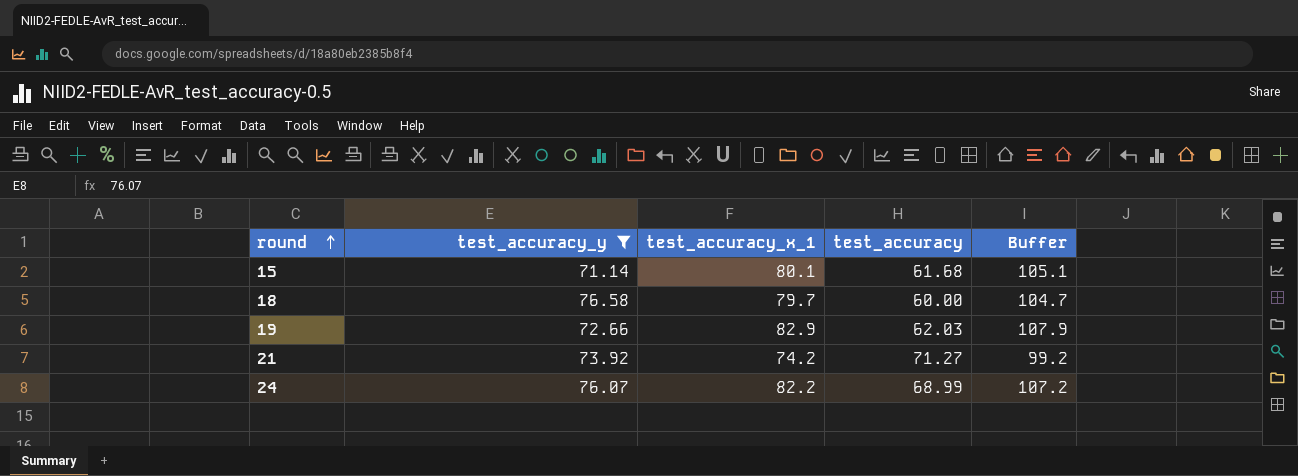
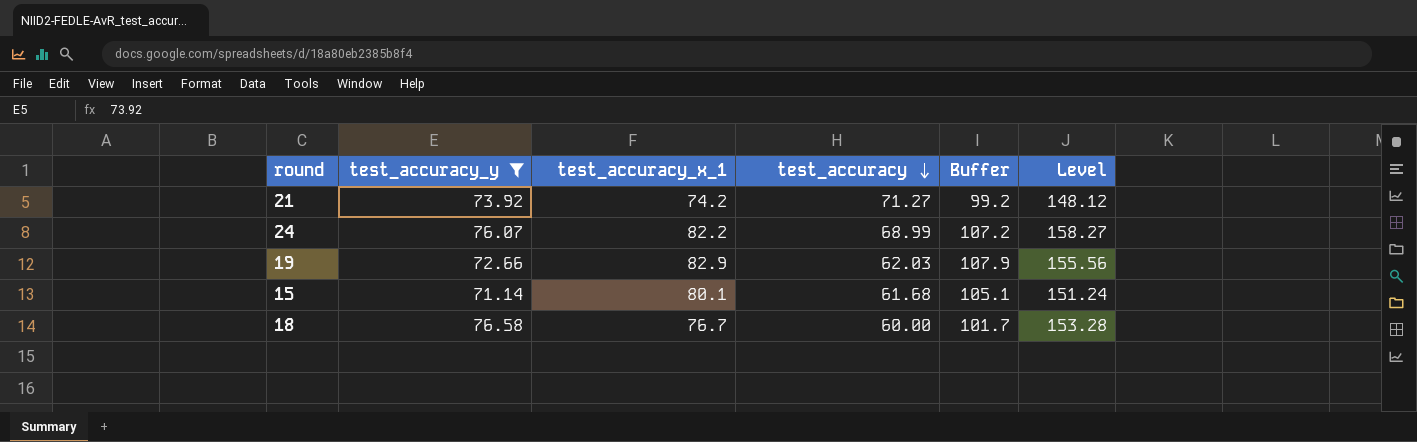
row order: round ascending -> test_accuracy descending
column Level | formula: none -> [test_accuracy_y] + [test_accuracy_x_1]
18 | test_accuracy_x_1: 79.7 -> 76.7
18 | Buffer: 104.7 -> 101.7

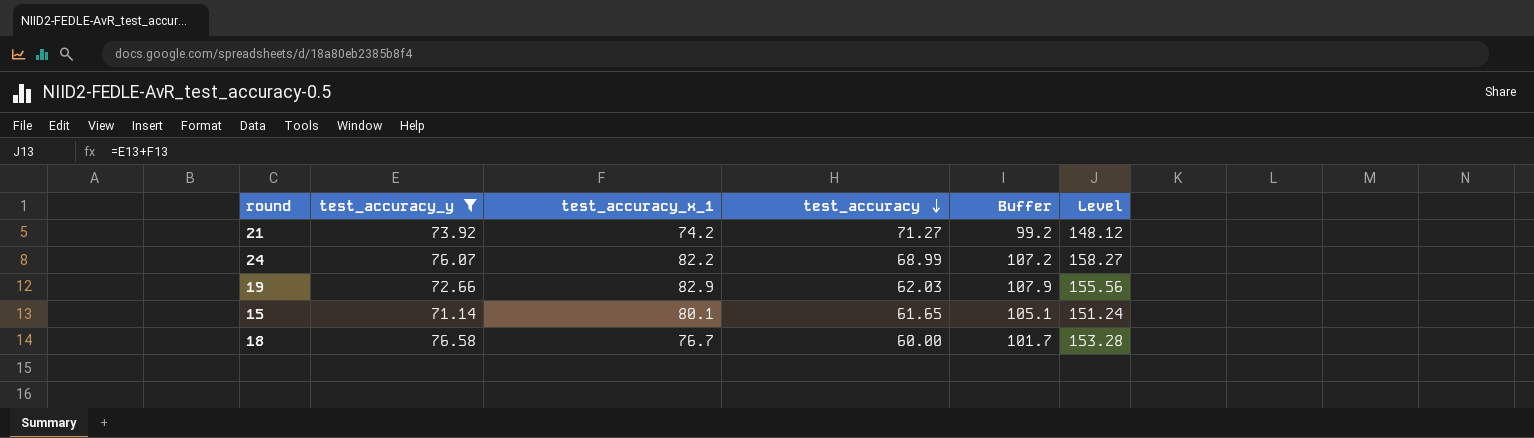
15 | test_accuracy: 61.68 -> 61.65

